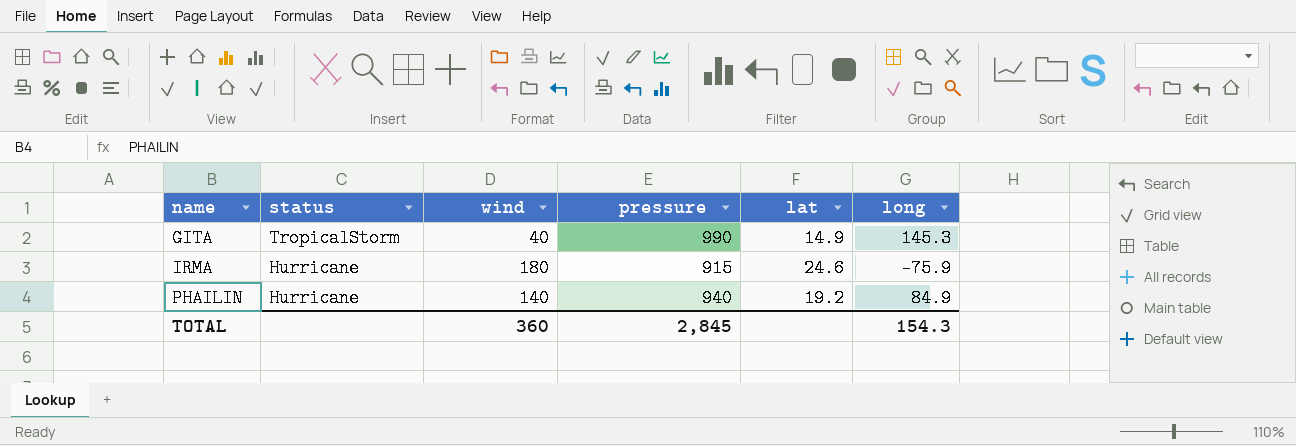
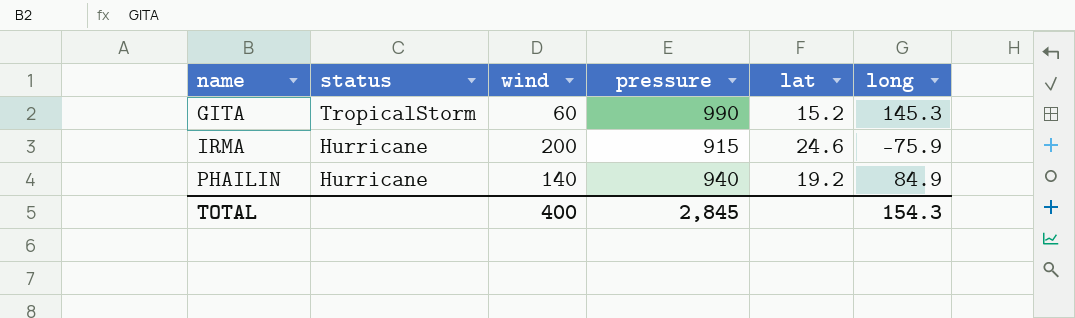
GITA | wind: 40 -> 60
GITA | lat: 14.9 -> 15.2
IRMA | wind: 180 -> 200
TOTAL | wind: 360 -> 400

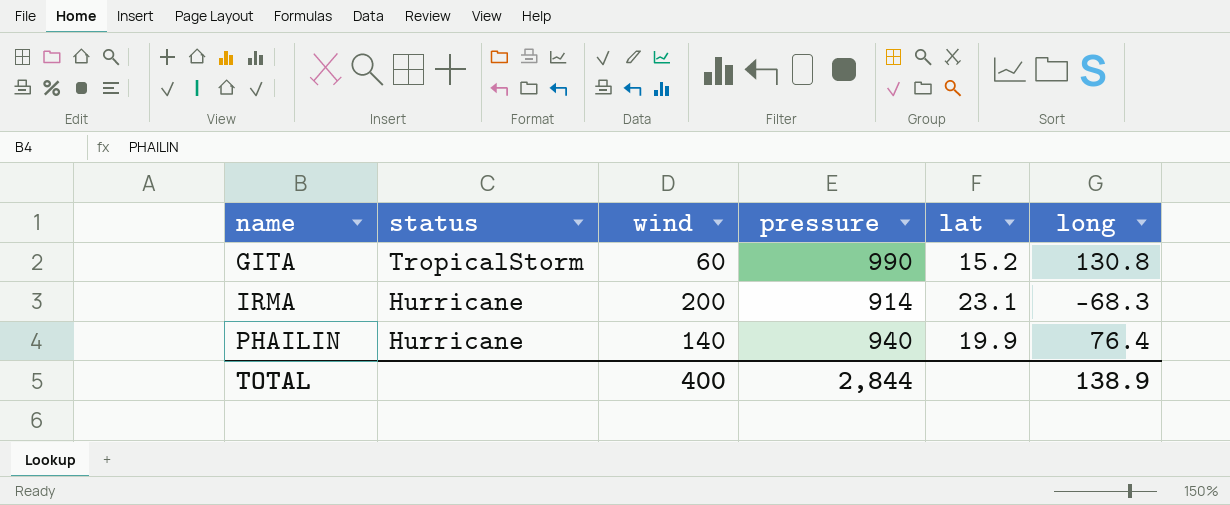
GITA | long: 145.3 -> 130.8
IRMA | pressure: 915 -> 914
IRMA | lat: 24.6 -> 23.1
IRMA | long: -75.9 -> -68.3
PHAILIN | lat: 19.2 -> 19.9
PHAILIN | long: 84.9 -> 76.4
TOTAL | pressure: 2,845 -> 2,844
TOTAL | long: 154.3 -> 138.9

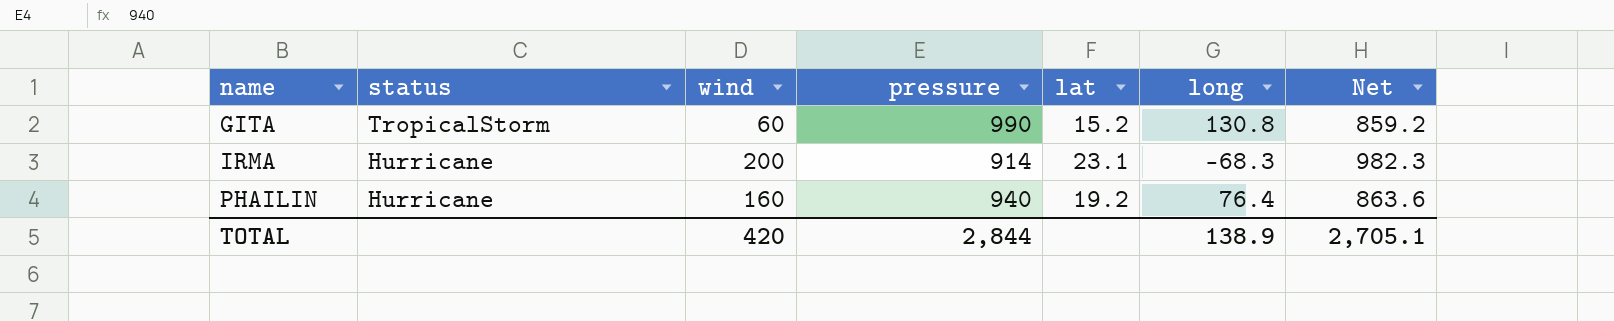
column Net | formula: none -> [pressure] - [long]
PHAILIN | wind: 140 -> 160
PHAILIN | lat: 19.9 -> 19.2
TOTAL | wind: 400 -> 420

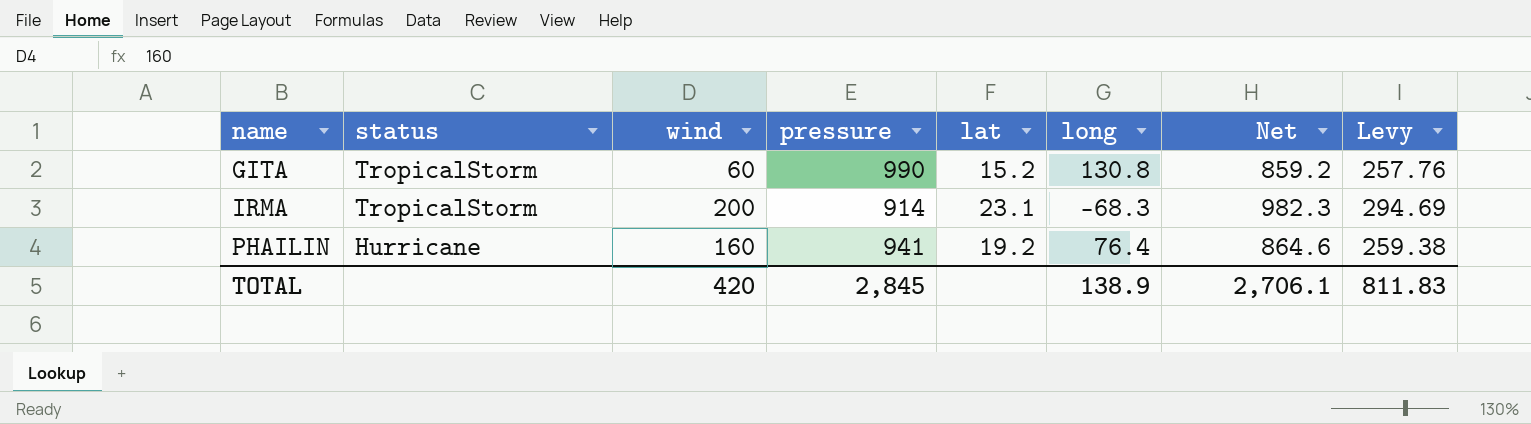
column Levy | formula: none -> [Net] * 0.3
IRMA | status: Hurricane -> TropicalStorm
PHAILIN | pressure: 940 -> 941
PHAILIN | Net: 863.6 -> 864.6
TOTAL | pressure: 2,844 -> 2,845
TOTAL | Net: 2,705.1 -> 2,706.1

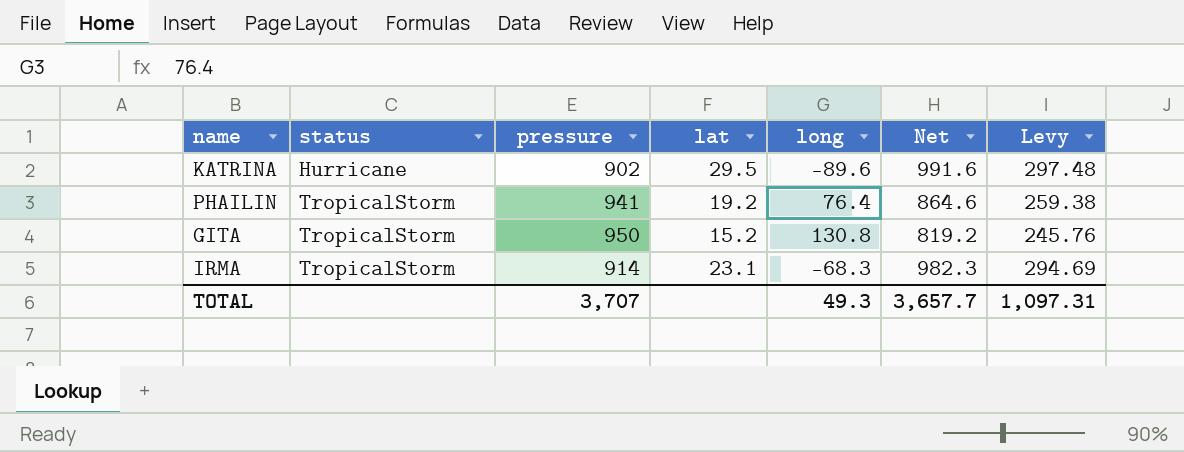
row order: name ascending -> status ascending
column wind | position: 3 -> none
row KATRINA: none -> Hurricane | 902 | 29.5 | -89.6 | 991.6 | 297.48
PHAILIN | status: Hurricane -> TropicalStorm
GITA | pressure: 990 -> 950
GITA | Net: 859.2 -> 819.2
GITA | Levy: 257.76 -> 245.76
TOTAL | pressure: 2,845 -> 3,707
TOTAL | long: 138.9 -> 49.3
TOTAL | Net: 2,706.1 -> 3,657.7
TOTAL | Levy: 811.83 -> 1,097.31

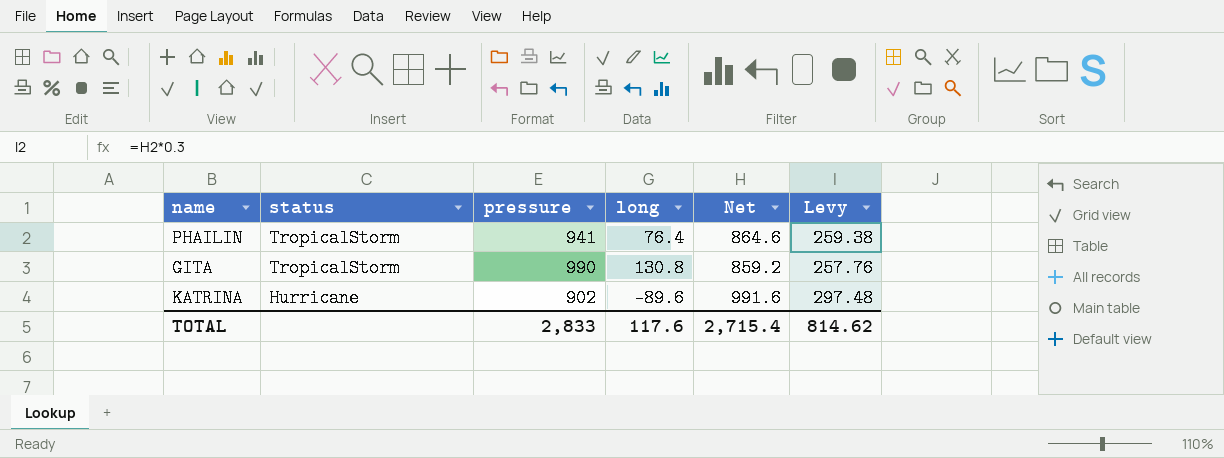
row order: status ascending -> status descending
column lat | position: 4 -> none
row IRMA: TropicalStorm | 914 | 23.1 | -68.3 | 982.3 | 294.69 -> none
GITA | pressure: 950 -> 990
GITA | Net: 819.2 -> 859.2
GITA | Levy: 245.76 -> 257.76
TOTAL | pressure: 3,707 -> 2,833
TOTAL | long: 49.3 -> 117.6
TOTAL | Net: 3,657.7 -> 2,715.4
TOTAL | Levy: 1,097.31 -> 814.62

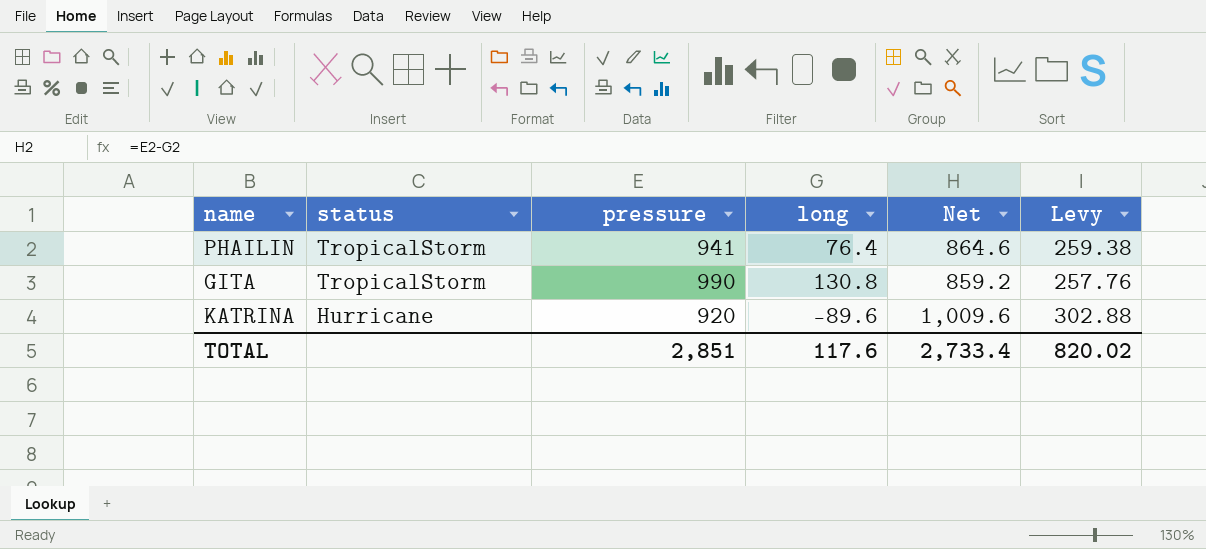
KATRINA | pressure: 902 -> 920
KATRINA | Net: 991.6 -> 1,009.6
KATRINA | Levy: 297.48 -> 302.88
TOTAL | pressure: 2,833 -> 2,851
TOTAL | Net: 2,715.4 -> 2,733.4
TOTAL | Levy: 814.62 -> 820.02

